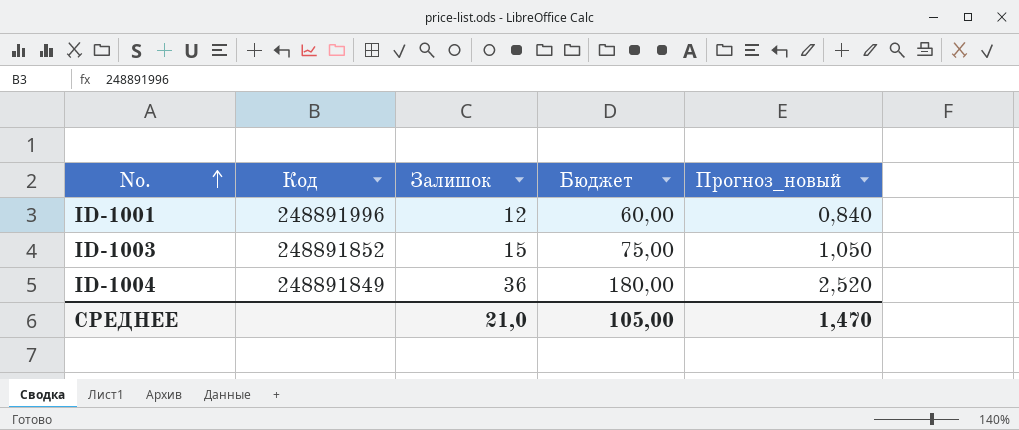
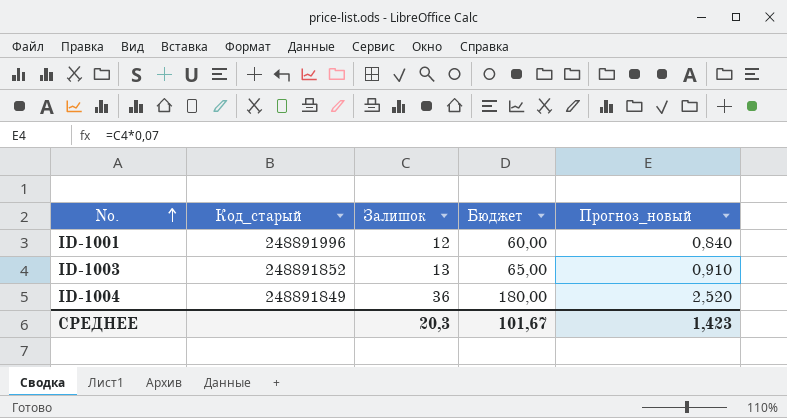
column name: Код -> Код_старый
ID-1003 | Залишок: 15 -> 13
ID-1003 | Бюджет: 75,00 -> 65,00
ID-1003 | Прогноз_новый: 1,050 -> 0,910
СРЕДНЕЕ | Залишок: 21,0 -> 20,3
СРЕДНЕЕ | Бюджет: 105,00 -> 101,67
СРЕДНЕЕ | Прогноз_новый: 1,470 -> 1,423

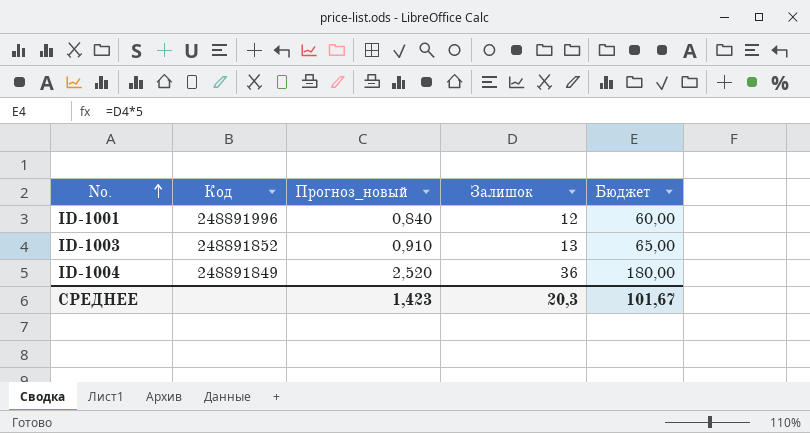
column name: Код_старый -> Код
column Прогноз_новый | position: 5 -> 3

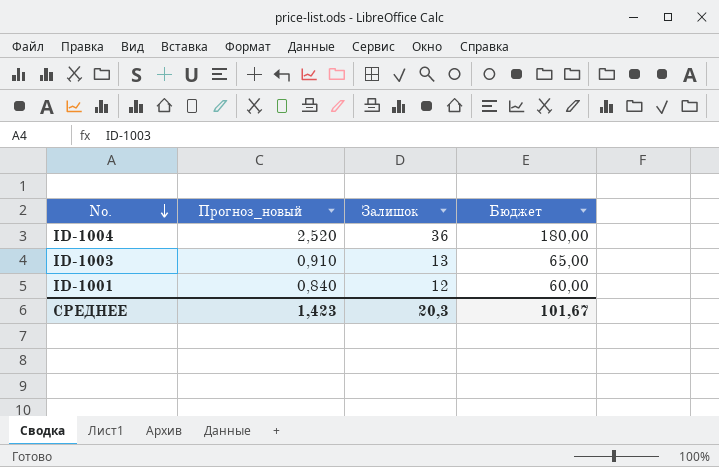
row order: No. ascending -> No. descending
column Код | position: 2 -> none

